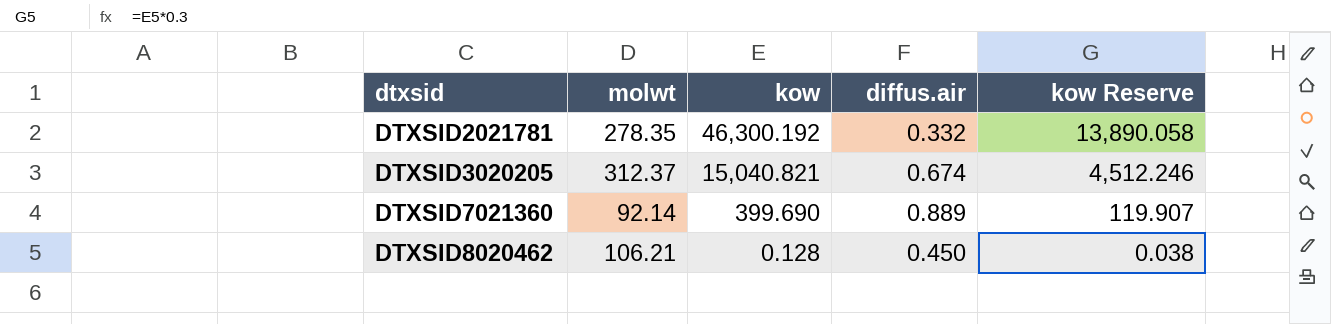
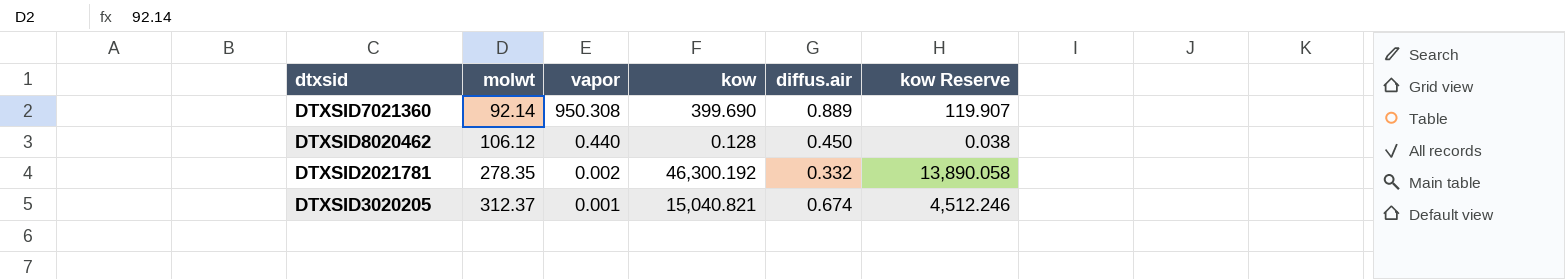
row order: dtxsid ascending -> molwt ascending
column vapor | position: none -> 3
DTXSID8020462 | molwt: 106.21 -> 106.12

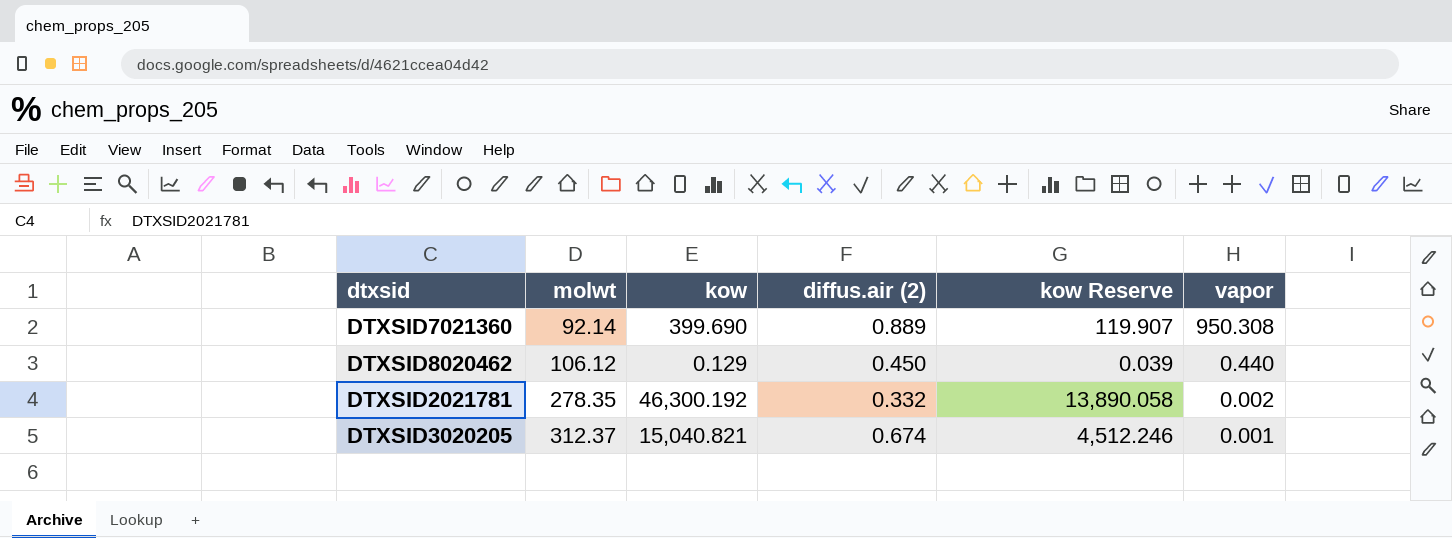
column name: diffus.air -> diffus.air (2)
column vapor | position: 3 -> 6
DTXSID8020462 | kow: 0.128 -> 0.129
DTXSID8020462 | kow Reserve: 0.038 -> 0.039

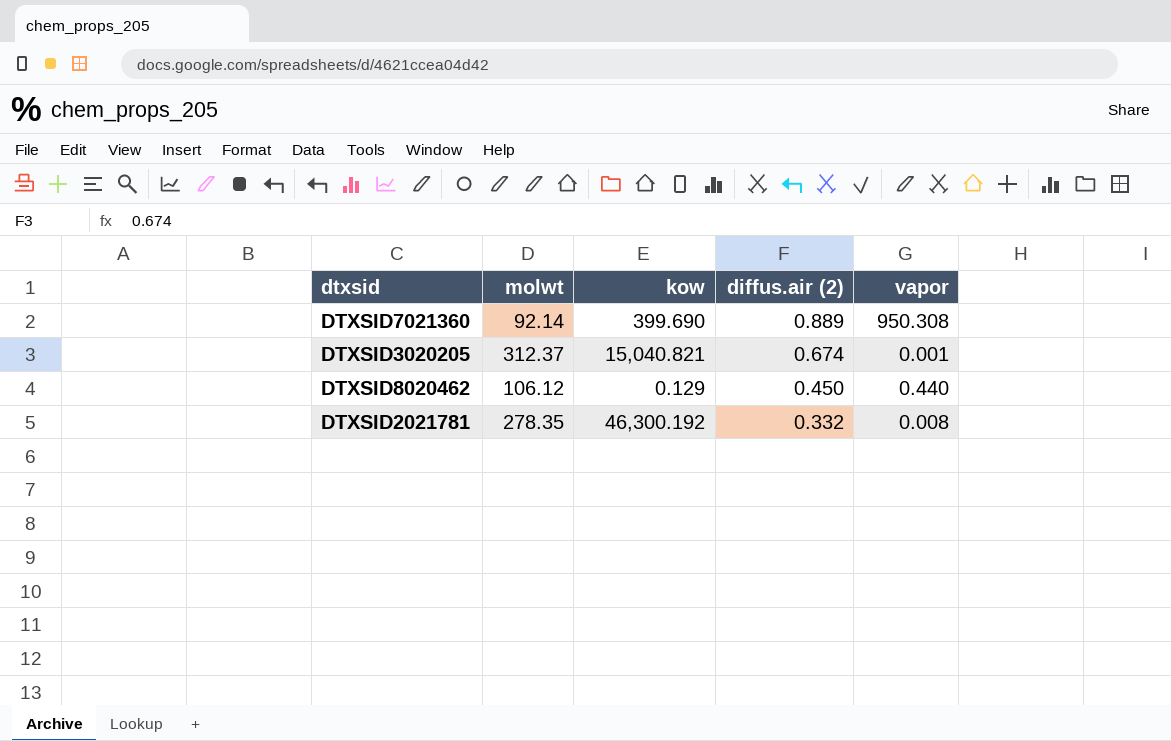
row order: molwt ascending -> diffus.air (2) descending
column kow Reserve | formula: [kow] * 0.3 -> none
DTXSID2021781 | vapor: 0.002 -> 0.008

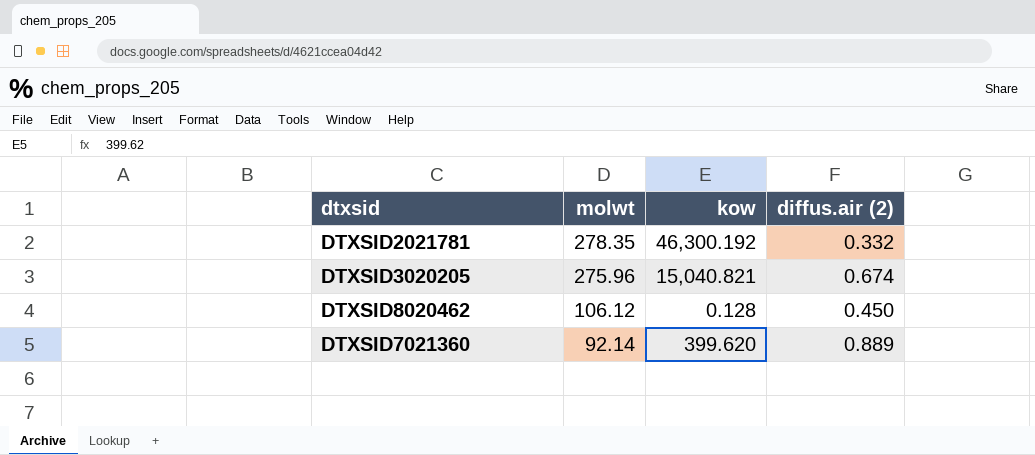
row order: diffus.air (2) descending -> molwt descending
column vapor | position: 5 -> none
DTXSID3020205 | molwt: 312.37 -> 275.96
DTXSID8020462 | kow: 0.129 -> 0.128
DTXSID7021360 | kow: 399.690 -> 399.620

